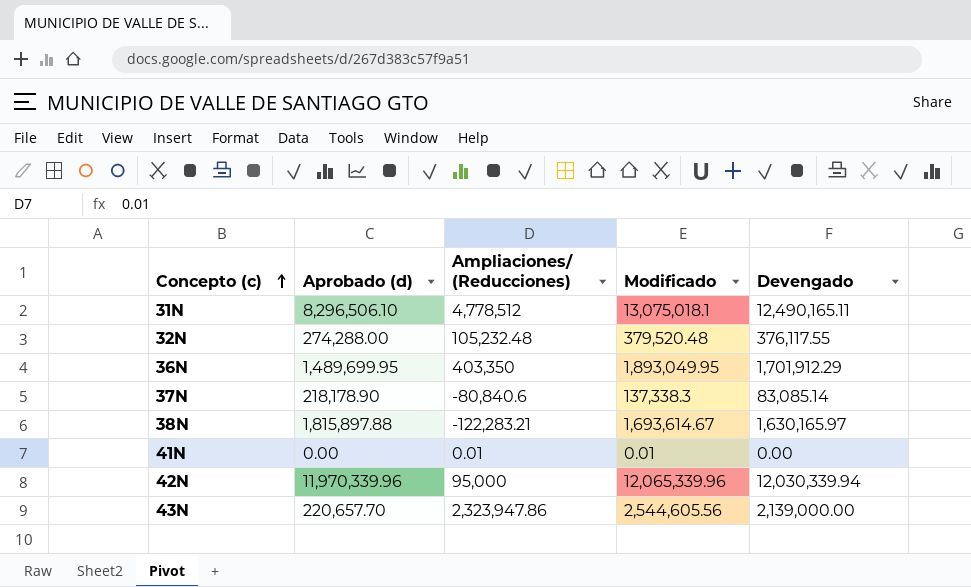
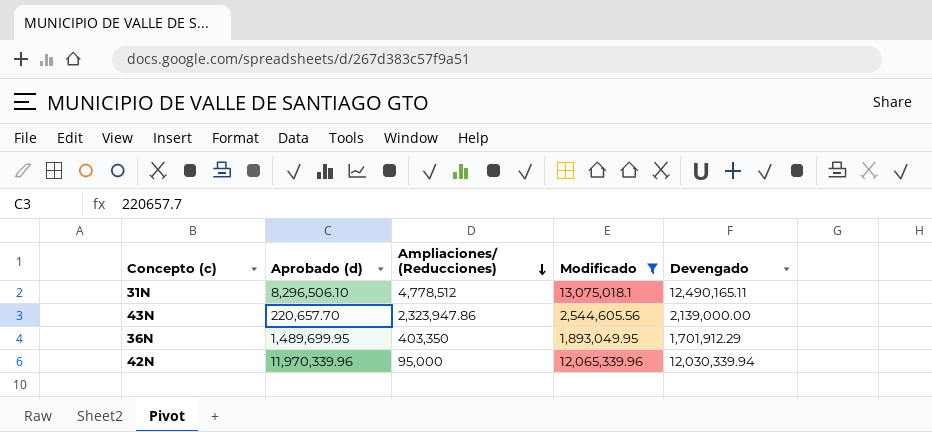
filter: none -> Modificado >= 1,893,049.95
row order: Concepto (c) ascending -> Ampliaciones/ (Reducciones) descending

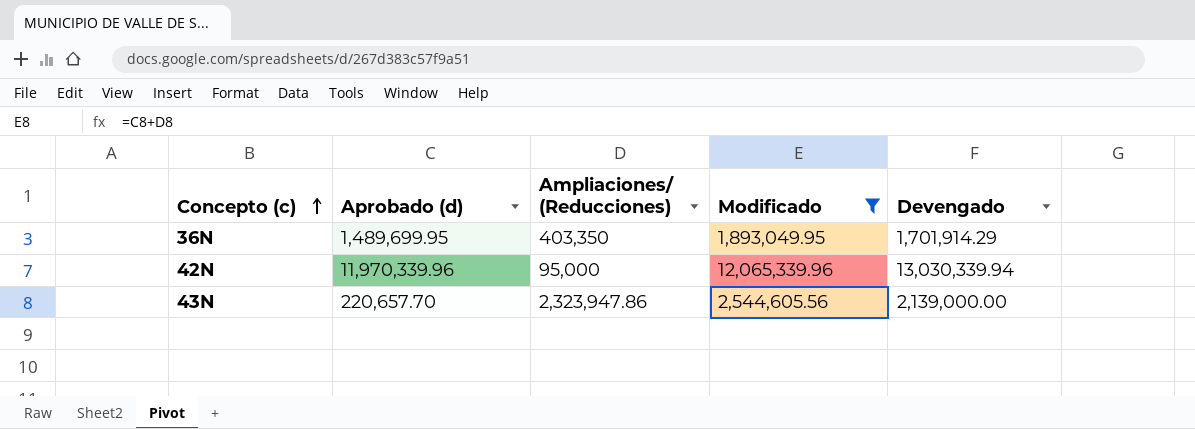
row order: Ampliaciones/ (Reducciones) descending -> Concepto (c) ascending
row 31N: 8,296,506.10 | 4,778,512 | 13,075,018.1 | 12,490,165.11 -> none
36N | Devengado: 1,701,912.29 -> 1,701,914.29
42N | Devengado: 12,030,339.94 -> 13,030,339.94

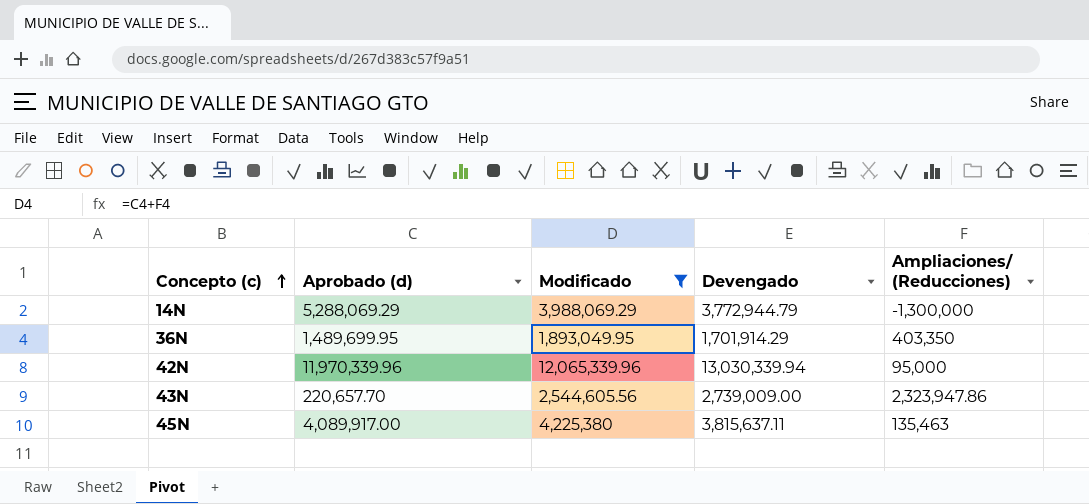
column Ampliaciones/ (Reducciones) | position: 3 -> 5
row 14N: none -> 5,288,069.29 | 3,988,069.29 | 3,772,944.79 | -1,300,000
43N | Devengado: 2,139,000.00 -> 2,739,009.00
row 45N: none -> 4,089,917.00 | 4,225,380 | 3,815,637.11 | 135,463

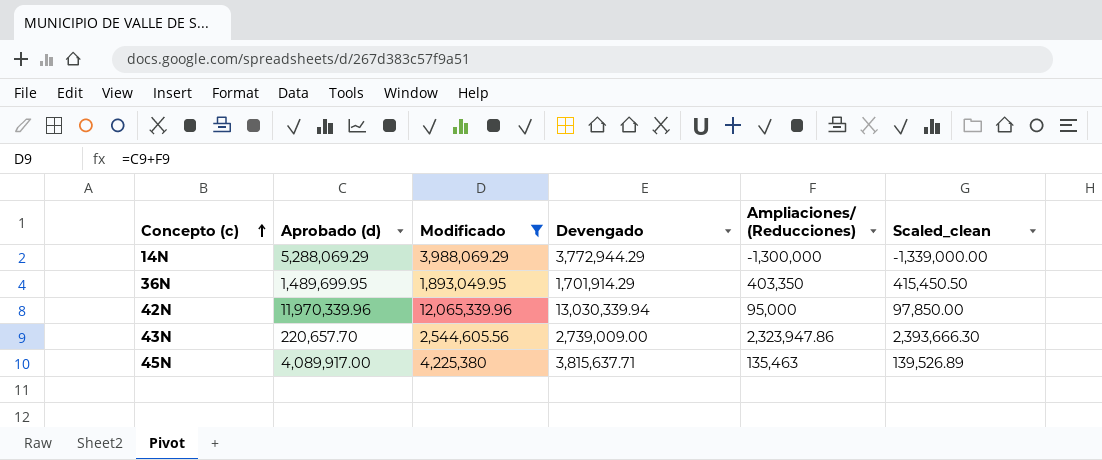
column Scaled_clean | formula: none -> [Ampliaciones/ (Reducciones)] * 1.03
14N | Devengado: 3,772,944.79 -> 3,772,944.29
45N | Devengado: 3,815,637.11 -> 3,815,637.71

